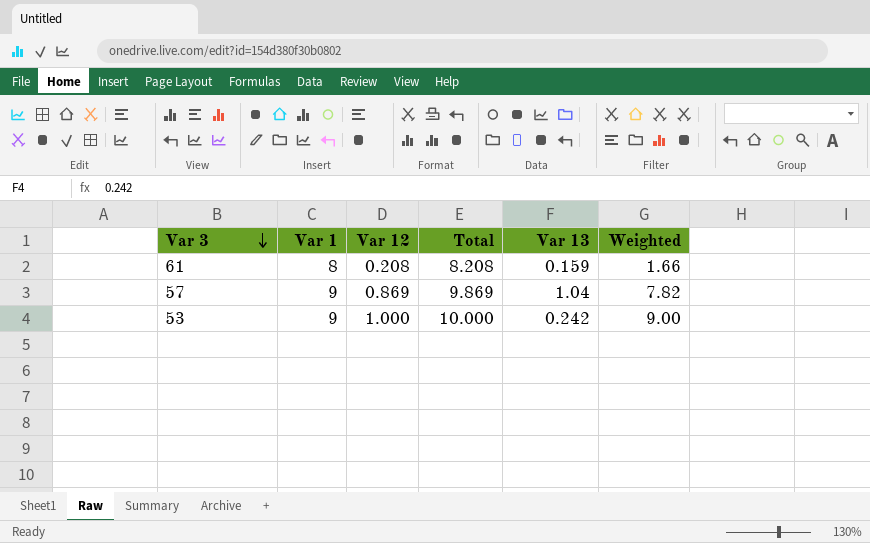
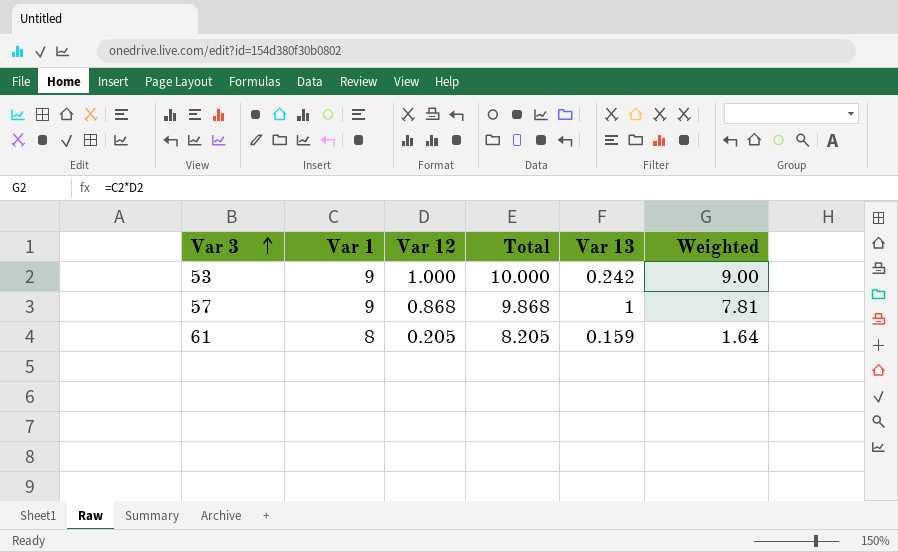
row order: Var 3 descending -> Var 3 ascending
57 | Var 12: 0.869 -> 0.868
57 | Total: 9.869 -> 9.868
57 | Var 13: 1.04 -> 1
57 | Weighted: 7.82 -> 7.81
61 | Var 12: 0.208 -> 0.205
61 | Total: 8.208 -> 8.205
61 | Weighted: 1.66 -> 1.64

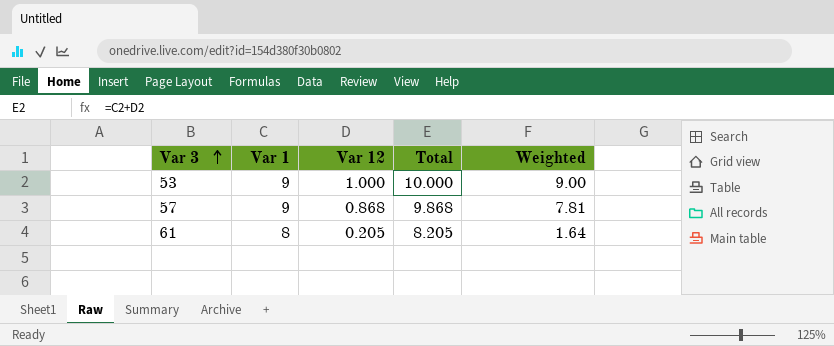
column Var 13 | position: 5 -> none

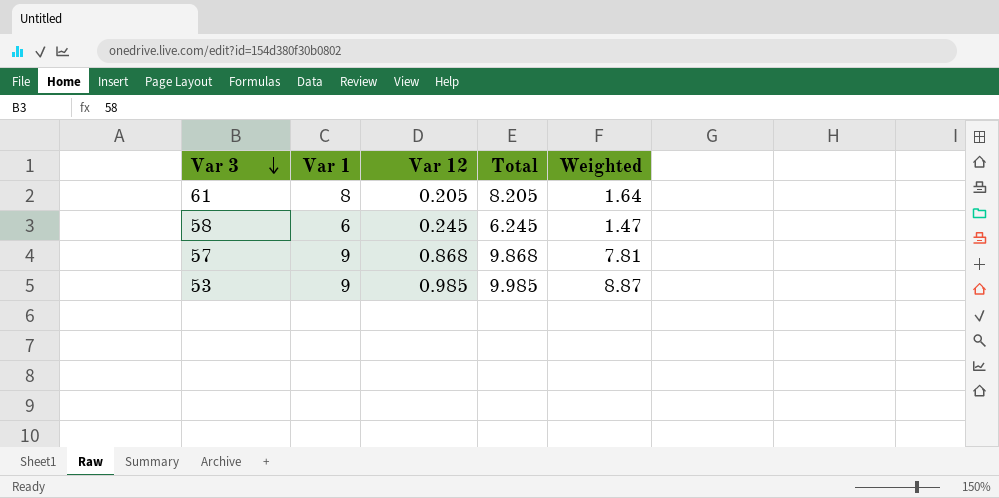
row order: Var 3 ascending -> Var 3 descending
row 58: none -> 6 | 0.245 | 6.245 | 1.47
53 | Var 12: 1.000 -> 0.985
53 | Total: 10.000 -> 9.985
53 | Weighted: 9.00 -> 8.87

